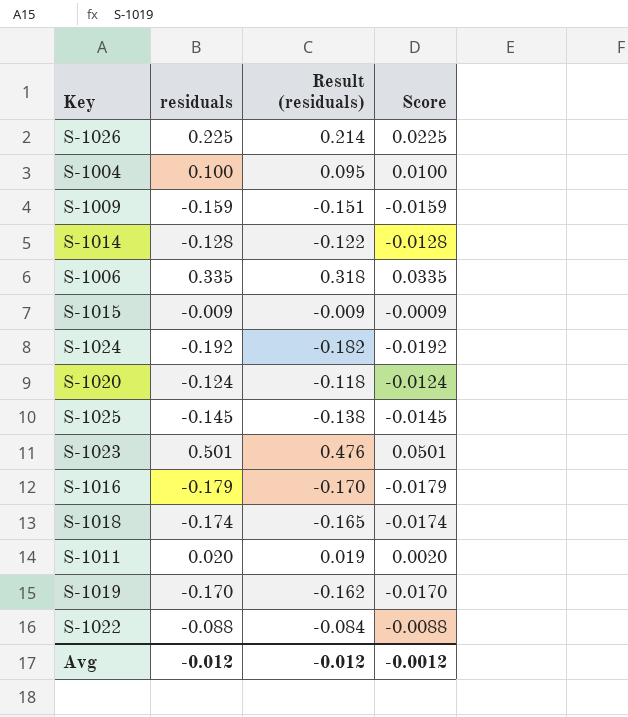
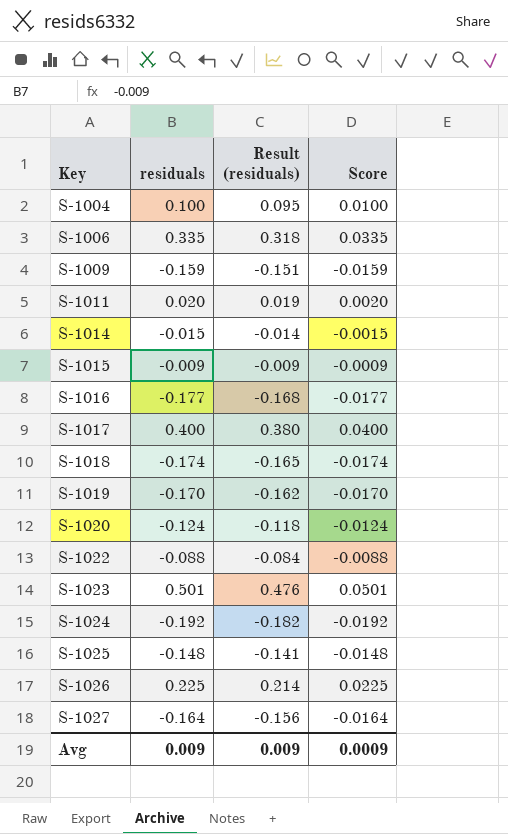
row order: none -> Key ascending
S-1014 | residuals: -0.128 -> -0.015
S-1014 | Result (residuals): -0.122 -> -0.014
S-1014 | Score: -0.0128 -> -0.0015
S-1016 | residuals: -0.179 -> -0.177
S-1016 | Result (residuals): -0.170 -> -0.168
S-1016 | Score: -0.0179 -> -0.0177
row S-1017: none -> 0.400 | 0.380 | 0.0400
S-1025 | residuals: -0.145 -> -0.148
S-1025 | Result (residuals): -0.138 -> -0.141
S-1025 | Score: -0.0145 -> -0.0148
row S-1027: none -> -0.164 | -0.156 | -0.0164
Avg | residuals: -0.012 -> 0.009
Avg | Result (residuals): -0.012 -> 0.009
Avg | Score: -0.0012 -> 0.0009

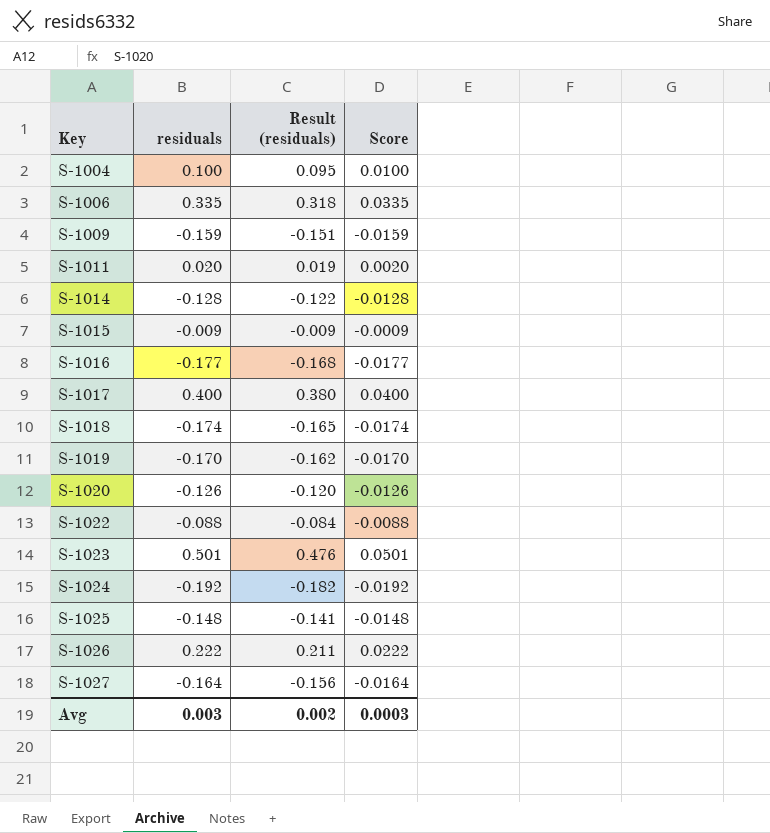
S-1014 | residuals: -0.015 -> -0.128
S-1014 | Result (residuals): -0.014 -> -0.122
S-1014 | Score: -0.0015 -> -0.0128
S-1020 | residuals: -0.124 -> -0.126
S-1020 | Result (residuals): -0.118 -> -0.120
S-1020 | Score: -0.0124 -> -0.0126
S-1026 | residuals: 0.225 -> 0.222
S-1026 | Result (residuals): 0.214 -> 0.211
S-1026 | Score: 0.0225 -> 0.0222
Avg | residuals: 0.009 -> 0.003
Avg | Result (residuals): 0.009 -> 0.002
Avg | Score: 0.0009 -> 0.0003

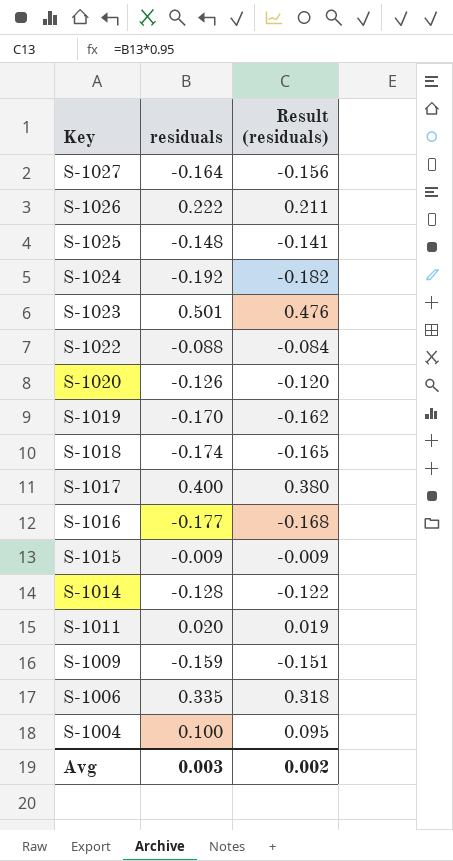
row order: Key ascending -> Key descending
column Score | formula: [residuals] * 0.1 -> none

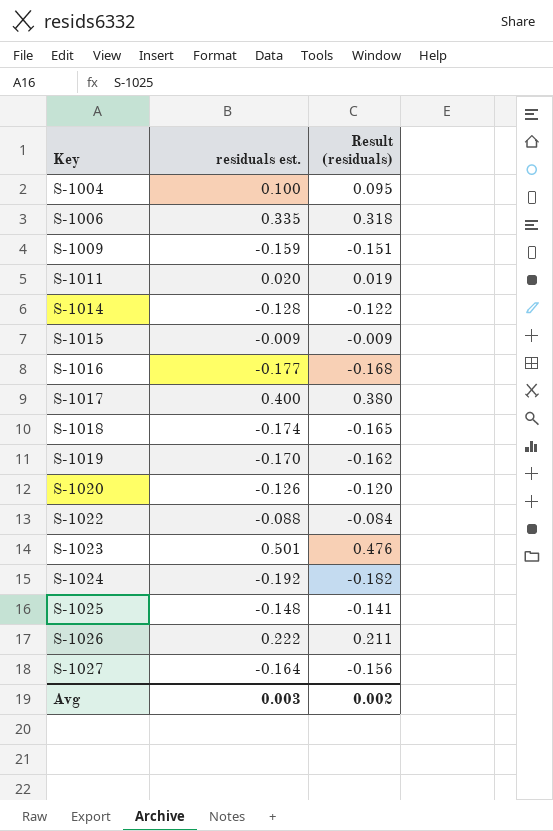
row order: Key descending -> Key ascending
column name: residuals -> residuals est.

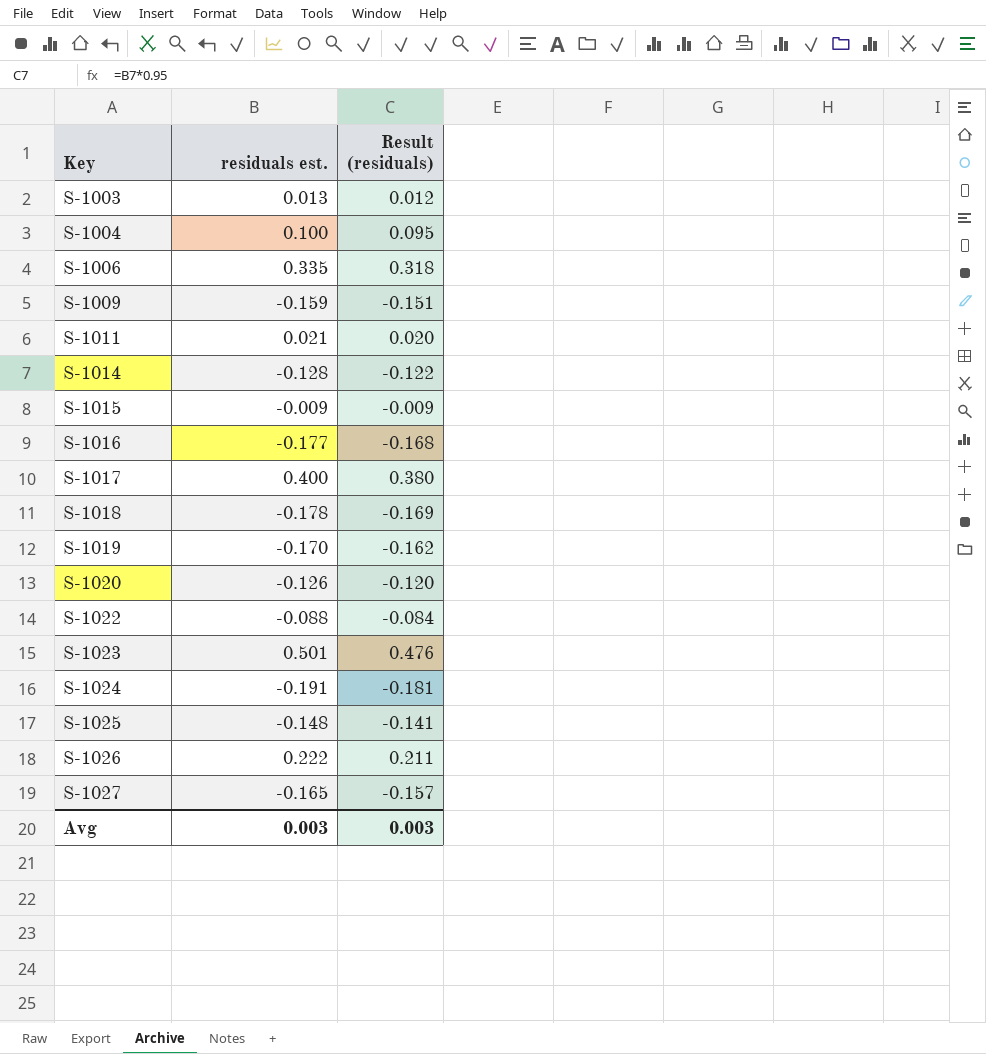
row S-1003: none -> 0.013 | 0.012
S-1011 | residuals est.: 0.020 -> 0.021
S-1011 | Result (residuals): 0.019 -> 0.020
S-1018 | residuals est.: -0.174 -> -0.178
S-1018 | Result (residuals): -0.165 -> -0.169
S-1024 | residuals est.: -0.192 -> -0.191
S-1024 | Result (residuals): -0.182 -> -0.181
S-1027 | residuals est.: -0.164 -> -0.165
S-1027 | Result (residuals): -0.156 -> -0.157
Avg | Result (residuals): 0.002 -> 0.003

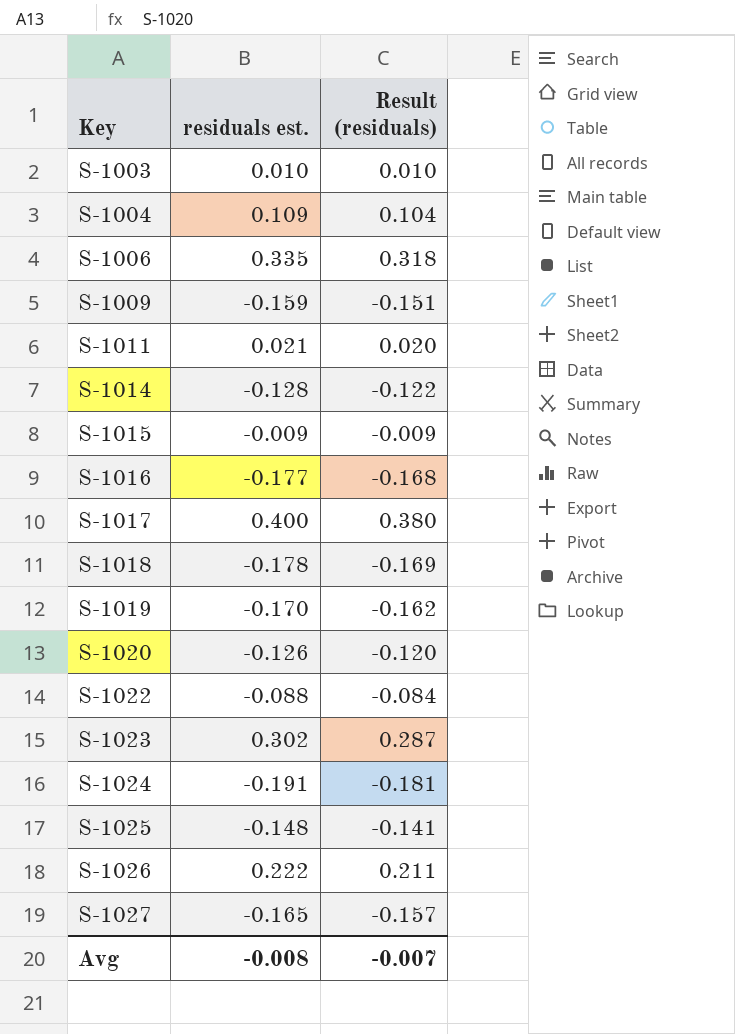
S-1003 | residuals est.: 0.013 -> 0.010
S-1003 | Result (residuals): 0.012 -> 0.010
S-1004 | residuals est.: 0.100 -> 0.109
S-1004 | Result (residuals): 0.095 -> 0.104
S-1023 | residuals est.: 0.501 -> 0.302
S-1023 | Result (residuals): 0.476 -> 0.287
Avg | residuals est.: 0.003 -> -0.008
Avg | Result (residuals): 0.003 -> -0.007

